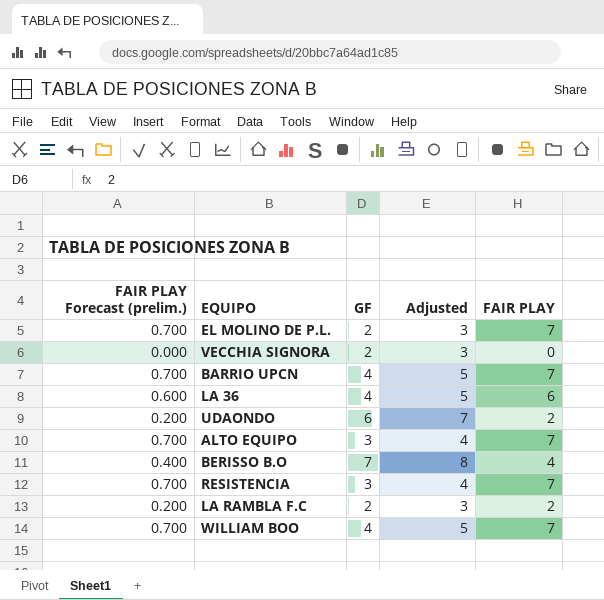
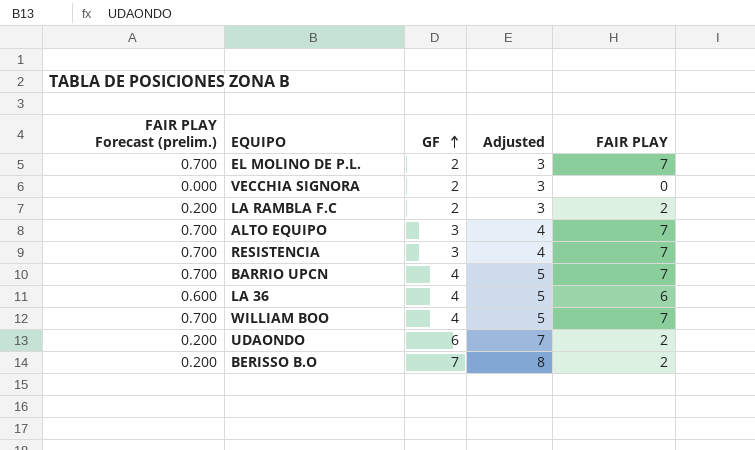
row order: none -> GF ascending
BERISSO B.O | FAIR PLAY Forecast (prelim.): 0.400 -> 0.200
BERISSO B.O | FAIR PLAY: 4 -> 2

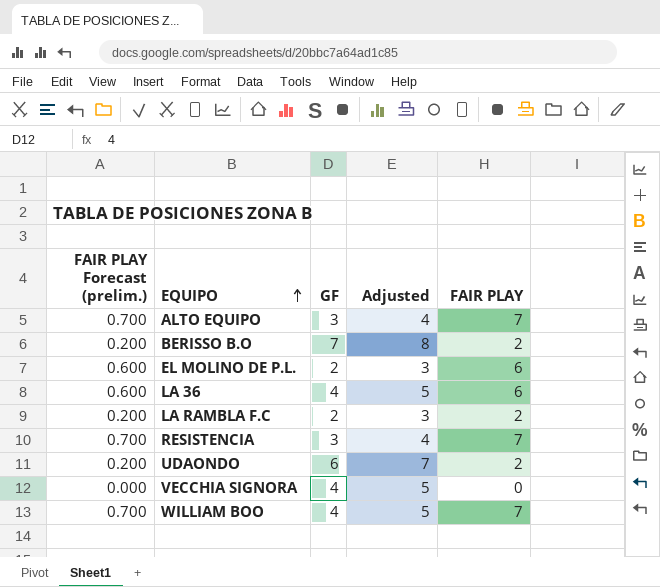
row order: GF ascending -> EQUIPO ascending
row BARRIO UPCN: 0.700 | 4 | 5 | 7 -> none
EL MOLINO DE P.L. | FAIR PLAY Forecast (prelim.): 0.700 -> 0.600
EL MOLINO DE P.L. | FAIR PLAY: 7 -> 6
VECCHIA SIGNORA | GF: 2 -> 4
VECCHIA SIGNORA | Adjusted: 3 -> 5

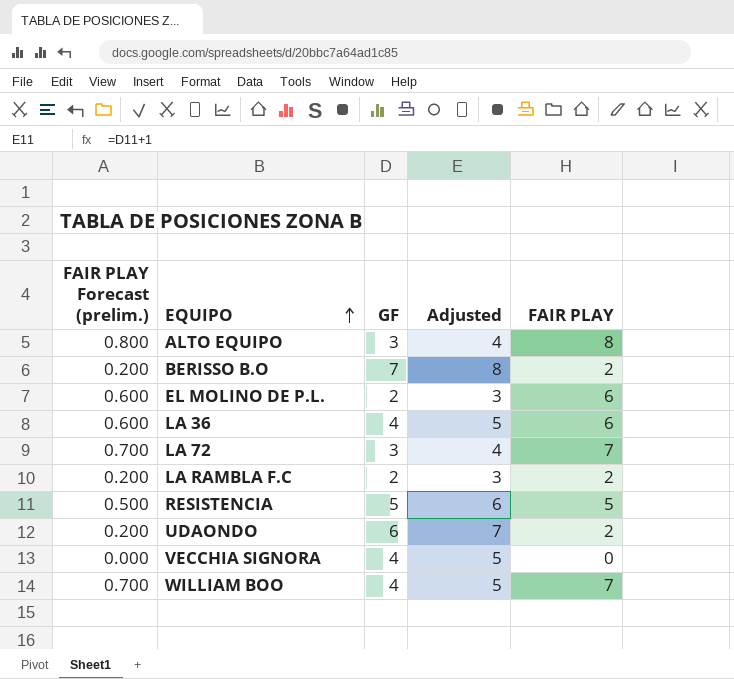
ALTO EQUIPO | FAIR PLAY Forecast (prelim.): 0.700 -> 0.800
ALTO EQUIPO | FAIR PLAY: 7 -> 8
row LA 72: none -> 0.700 | 3 | 4 | 7
RESISTENCIA | FAIR PLAY Forecast (prelim.): 0.700 -> 0.500
RESISTENCIA | GF: 3 -> 5
RESISTENCIA | Adjusted: 4 -> 6
RESISTENCIA | FAIR PLAY: 7 -> 5

